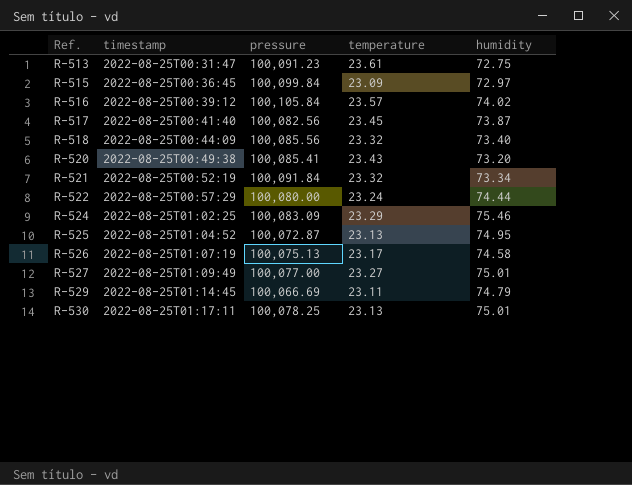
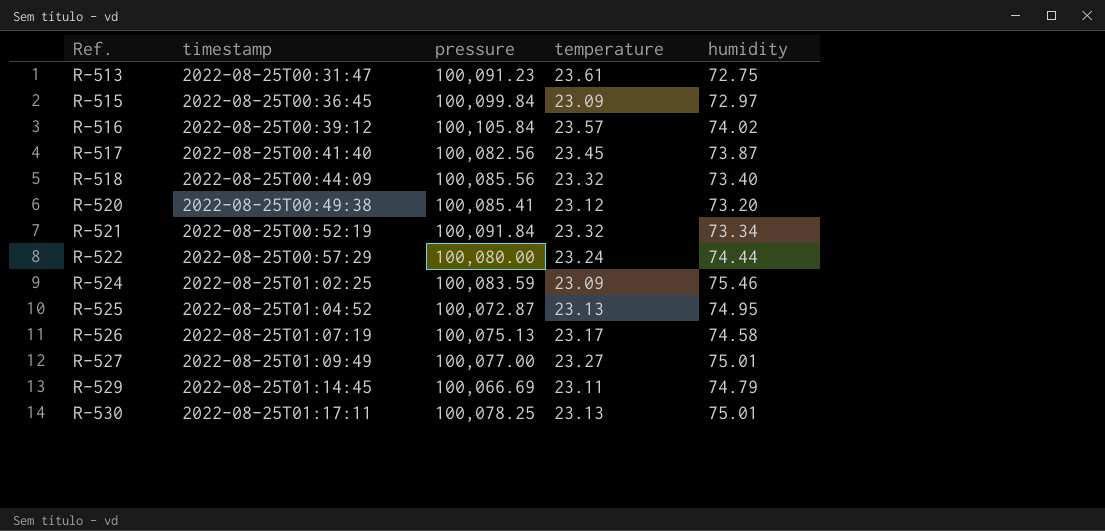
R-520 | temperature: 23.43 -> 23.12
R-524 | pressure: 100,083.09 -> 100,083.59
R-524 | temperature: 23.29 -> 23.09

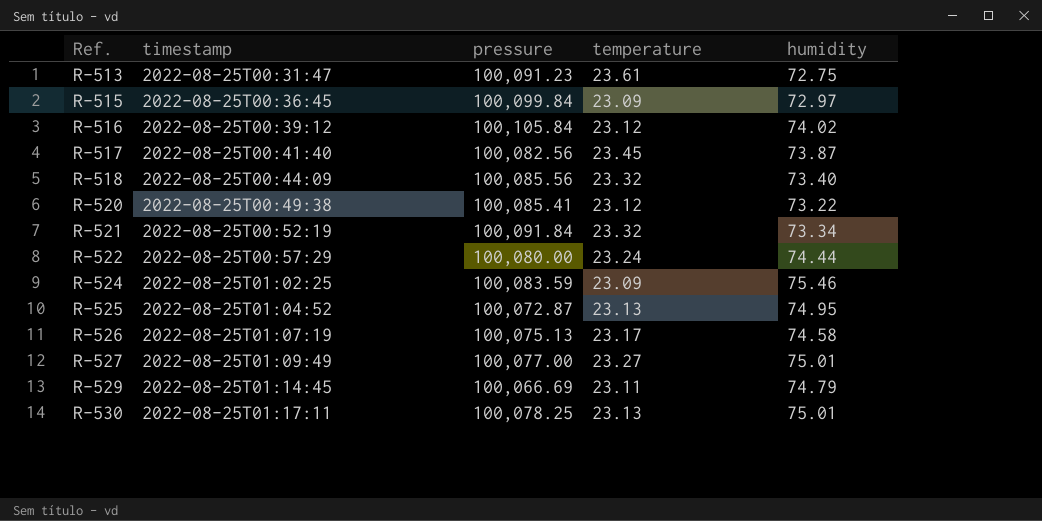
R-516 | temperature: 23.57 -> 23.12
R-520 | humidity: 73.20 -> 73.22

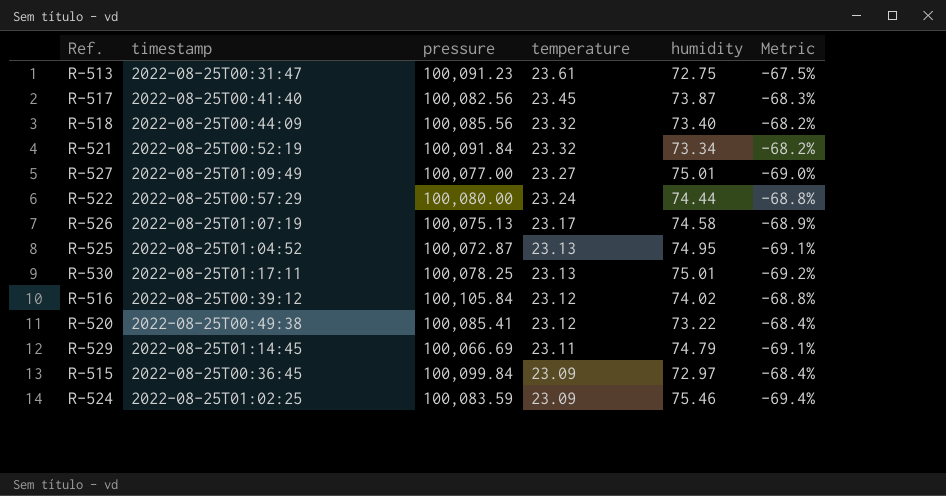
row order: Ref. ascending -> temperature descending
column Metric | formula: none -> ([temperature] - [humidity]) / [humidity]

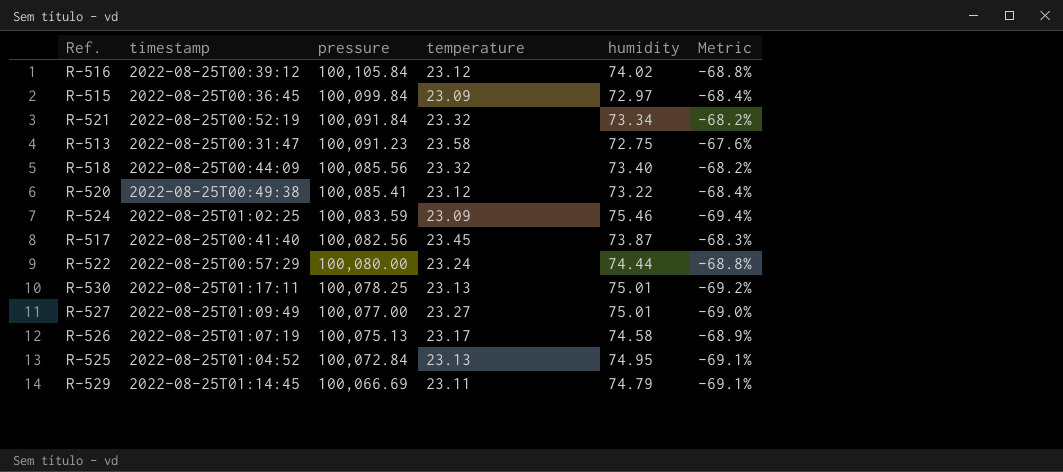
row order: temperature descending -> pressure descending
R-513 | temperature: 23.61 -> 23.58
R-513 | Metric: -67.5% -> -67.6%
R-525 | pressure: 100,072.87 -> 100,072.84

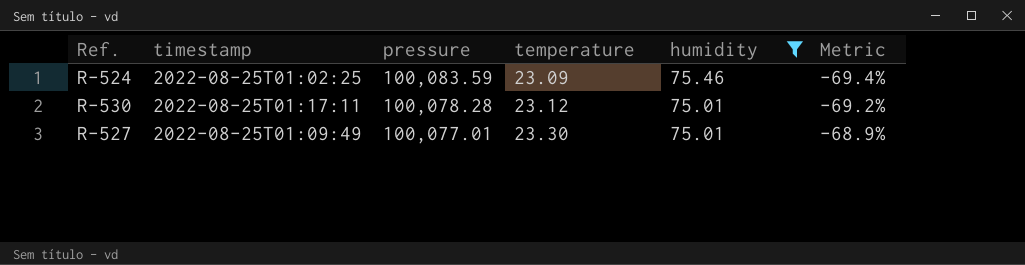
filter: none -> humidity >= 75.01
R-530 | pressure: 100,078.25 -> 100,078.28
R-530 | temperature: 23.13 -> 23.12
R-527 | pressure: 100,077.00 -> 100,077.01
R-527 | temperature: 23.27 -> 23.30
R-527 | Metric: -69.0% -> -68.9%

